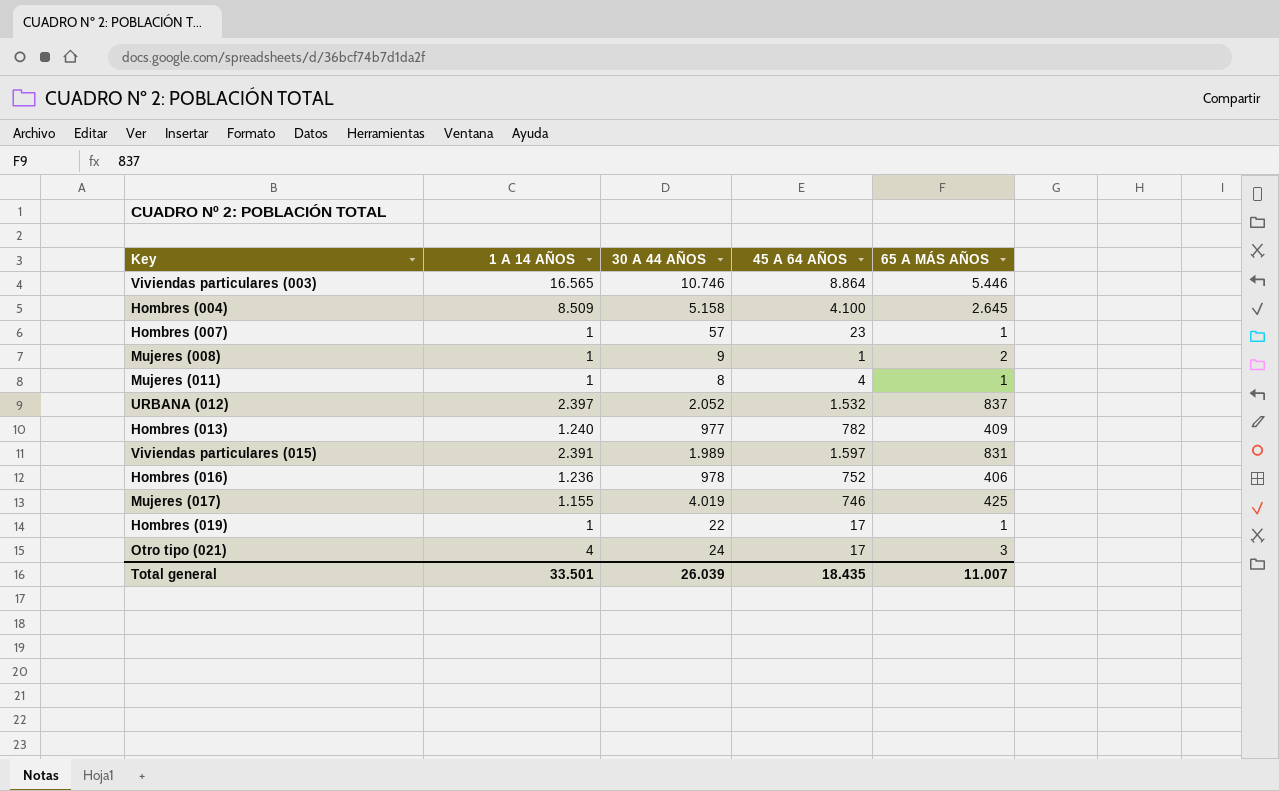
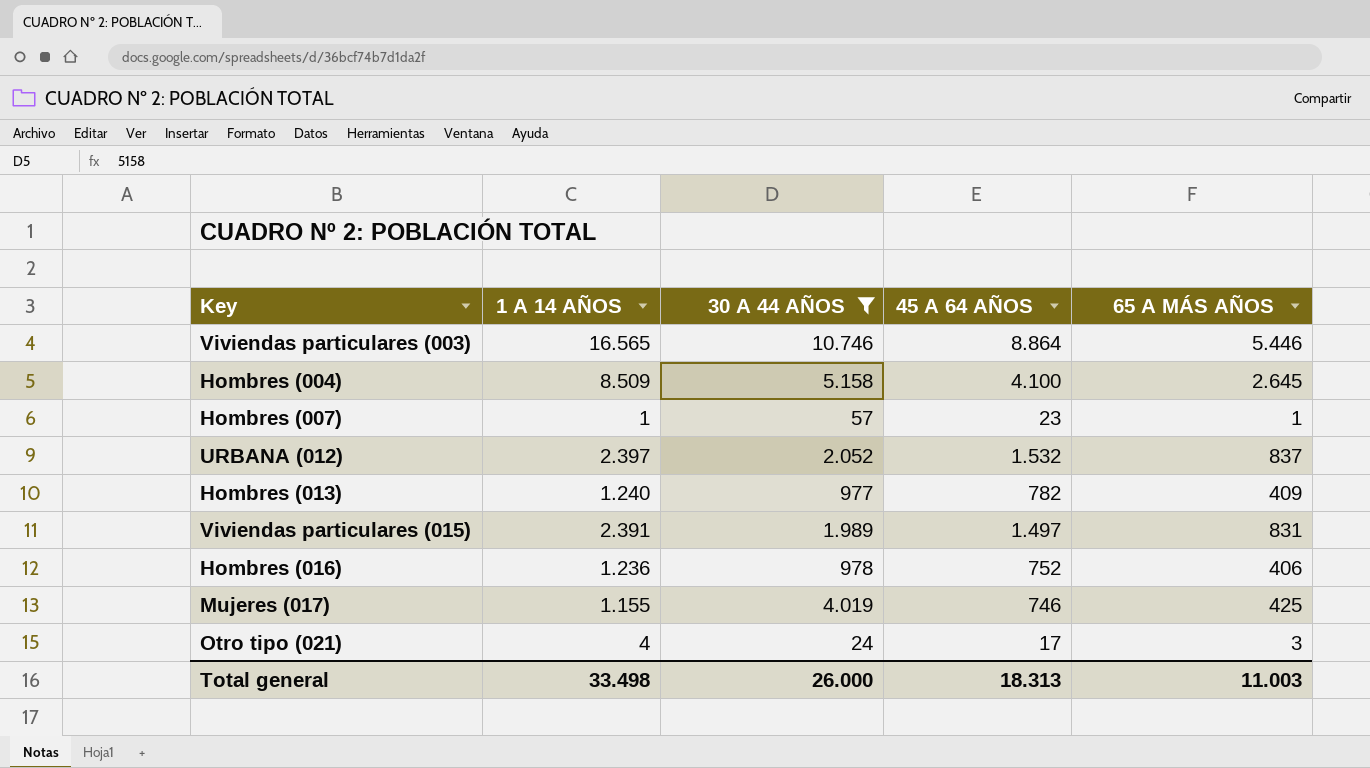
filter: none -> 30 A 44 AÑOS >= 24
Viviendas particulares (015) | 45 A 64 AÑOS: 1.597 -> 1.497
Total general | 1 A 14 AÑOS: 33.501 -> 33.498
Total general | 30 A 44 AÑOS: 26.039 -> 26.000
Total general | 45 A 64 AÑOS: 18.435 -> 18.313
Total general | 65 A MÁS AÑOS: 11.007 -> 11.003

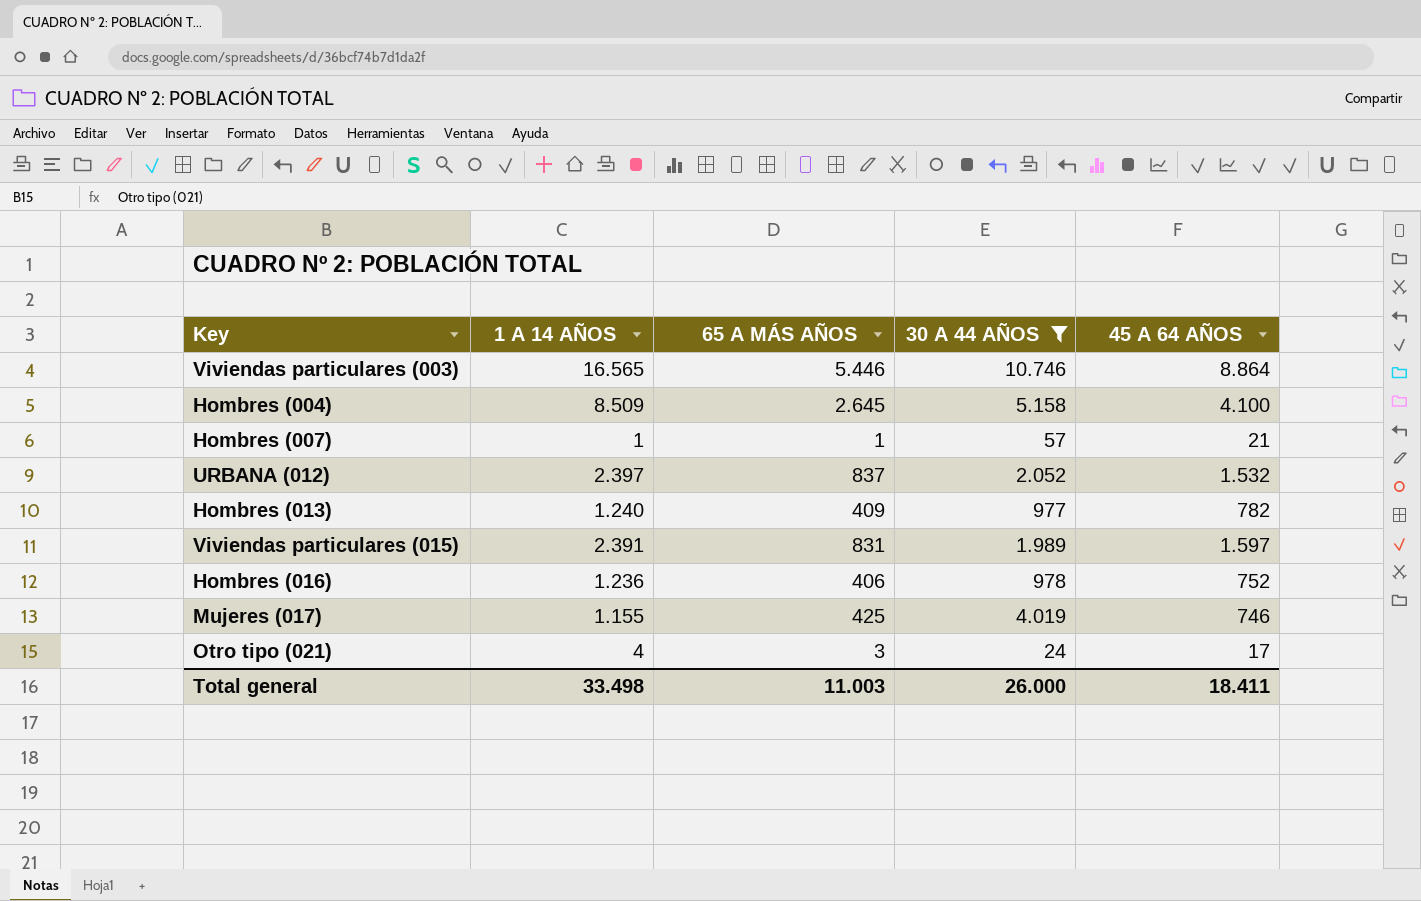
column 65 A MÁS AÑOS | position: 5 -> 3
Hombres (007) | 45 A 64 AÑOS: 23 -> 21
Viviendas particulares (015) | 45 A 64 AÑOS: 1.497 -> 1.597
Total general | 45 A 64 AÑOS: 18.313 -> 18.411

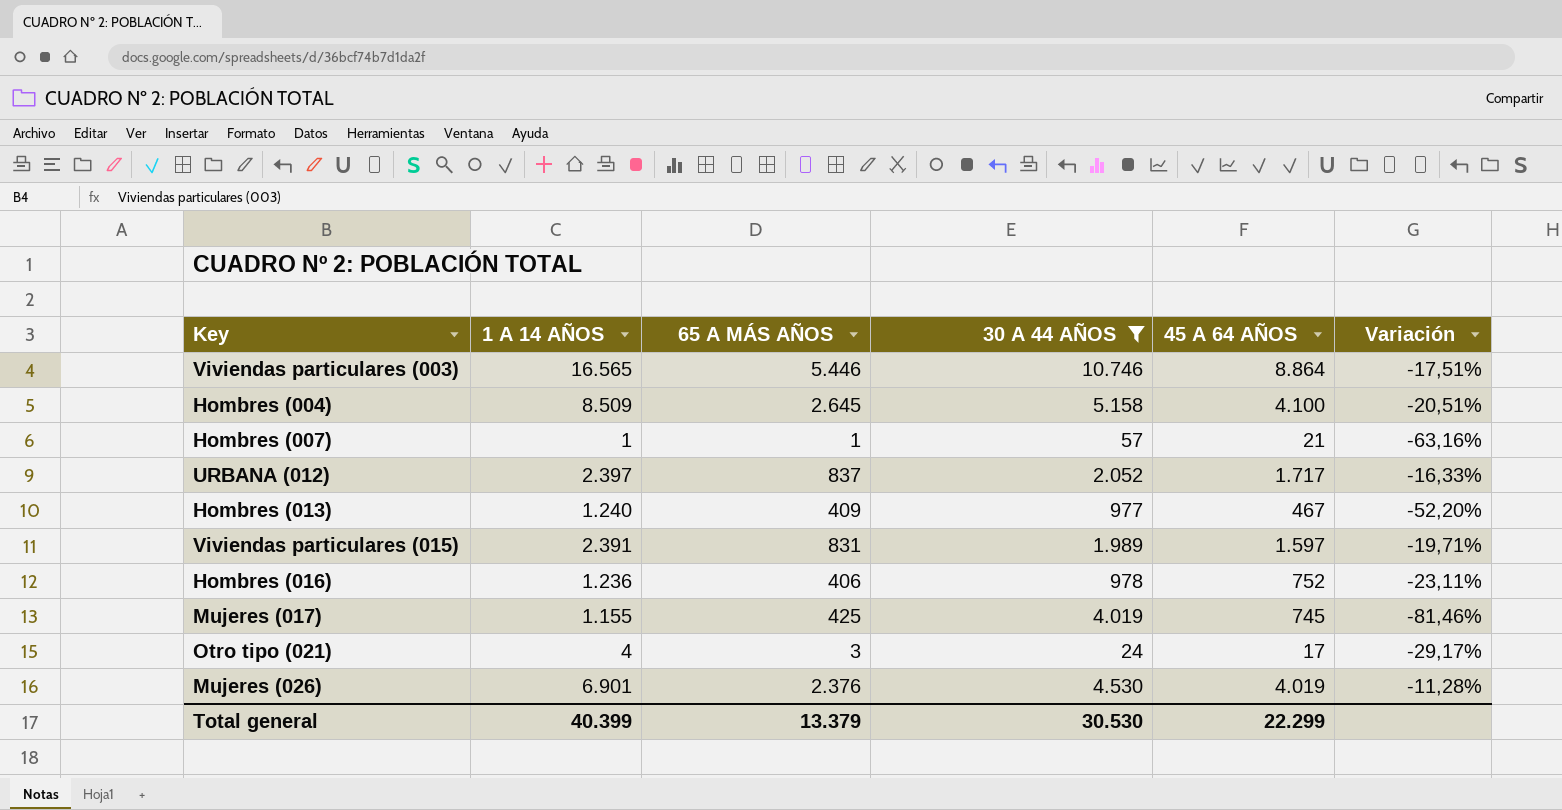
column Variación | formula: none -> ([45 A 64 AÑOS] - [30 A 44 AÑOS]) / [30 A 44 AÑOS]
URBANA (012) | 45 A 64 AÑOS: 1.532 -> 1.717
Hombres (013) | 45 A 64 AÑOS: 782 -> 467
Mujeres (017) | 45 A 64 AÑOS: 746 -> 745
row Mujeres (026): none -> 6.901 | 2.376 | 4.530 | 4.019 | -11,28%
Total general | 1 A 14 AÑOS: 33.498 -> 40.399
Total general | 65 A MÁS AÑOS: 11.003 -> 13.379
Total general | 30 A 44 AÑOS: 26.000 -> 30.530
Total general | 45 A 64 AÑOS: 18.411 -> 22.299

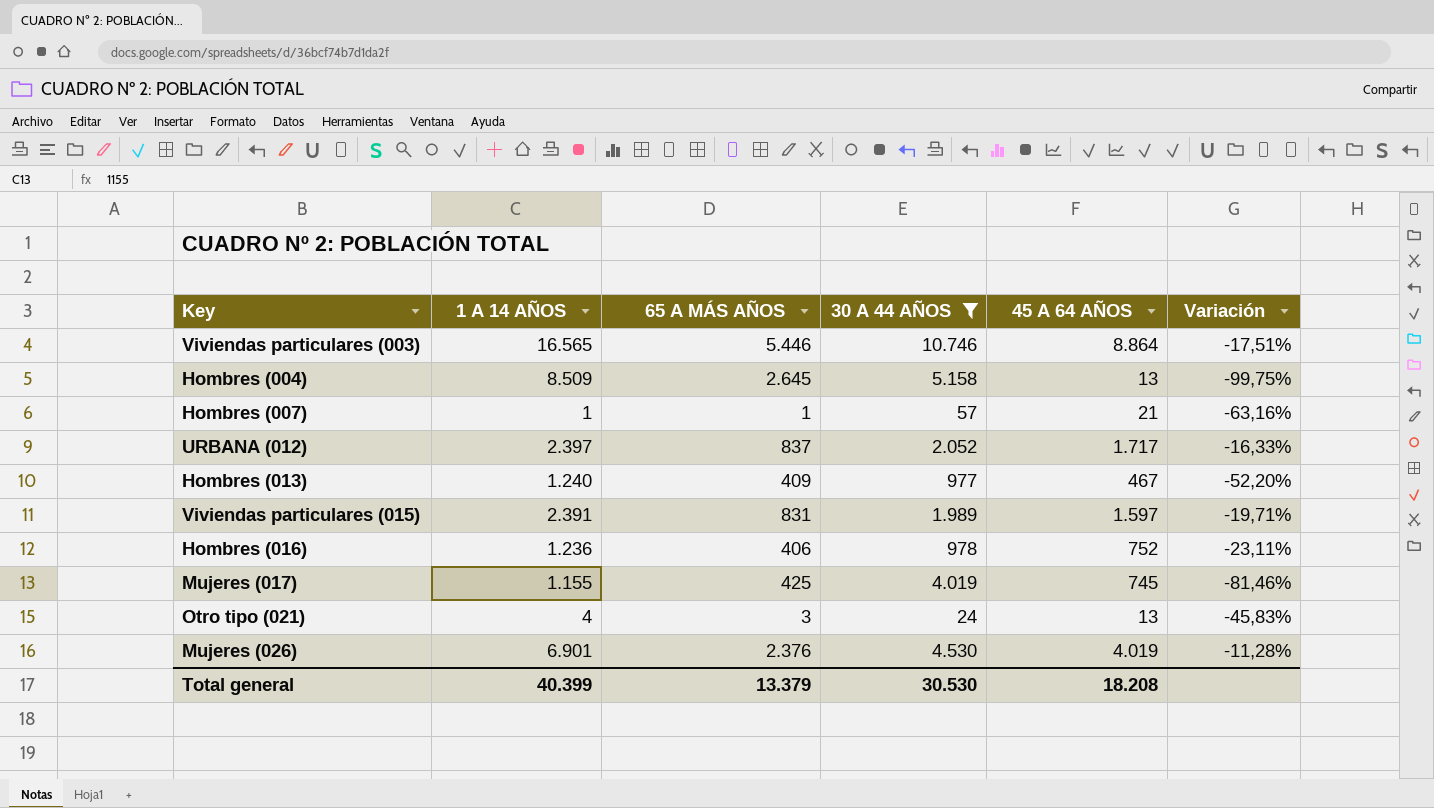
Hombres (004) | 45 A 64 AÑOS: 4.100 -> 13
Hombres (004) | Variación: -20,51% -> -99,75%
Otro tipo (021) | 45 A 64 AÑOS: 17 -> 13
Otro tipo (021) | Variación: -29,17% -> -45,83%
Total general | 45 A 64 AÑOS: 22.299 -> 18.208

